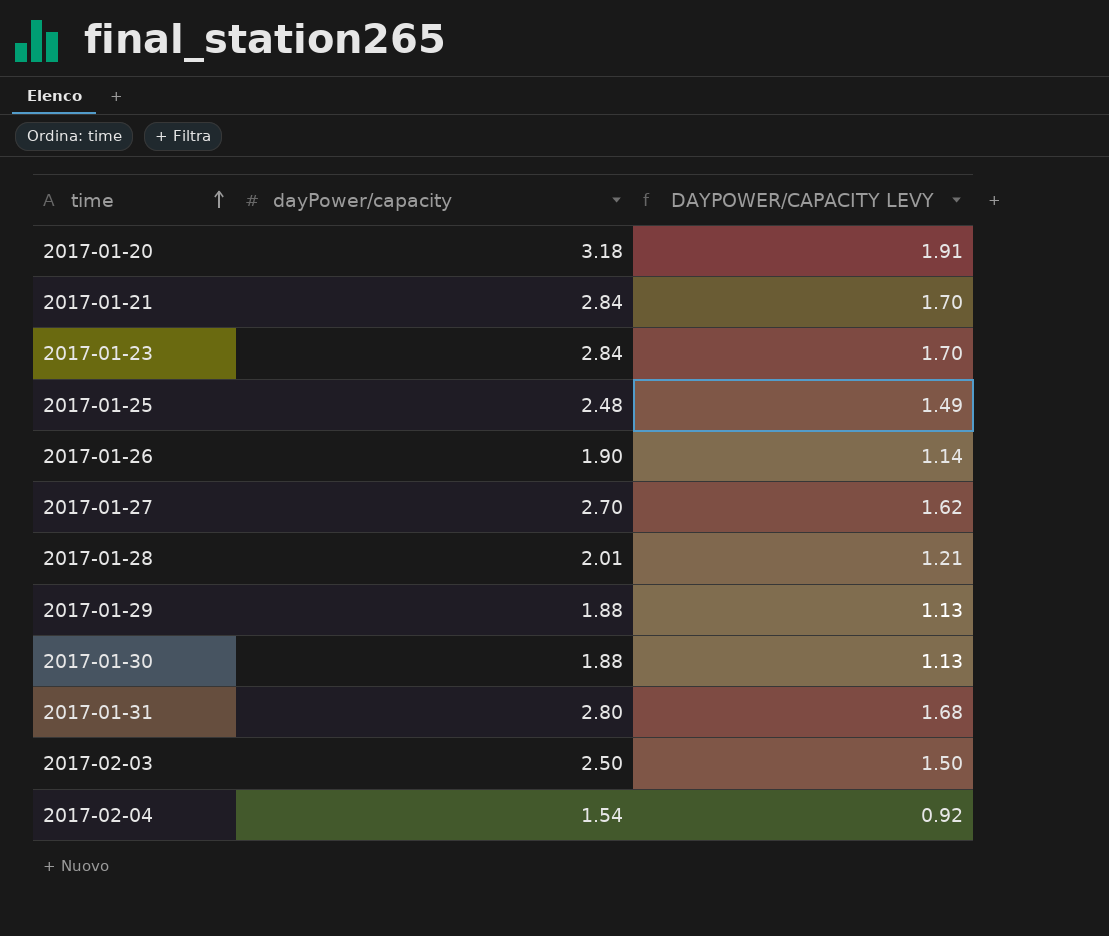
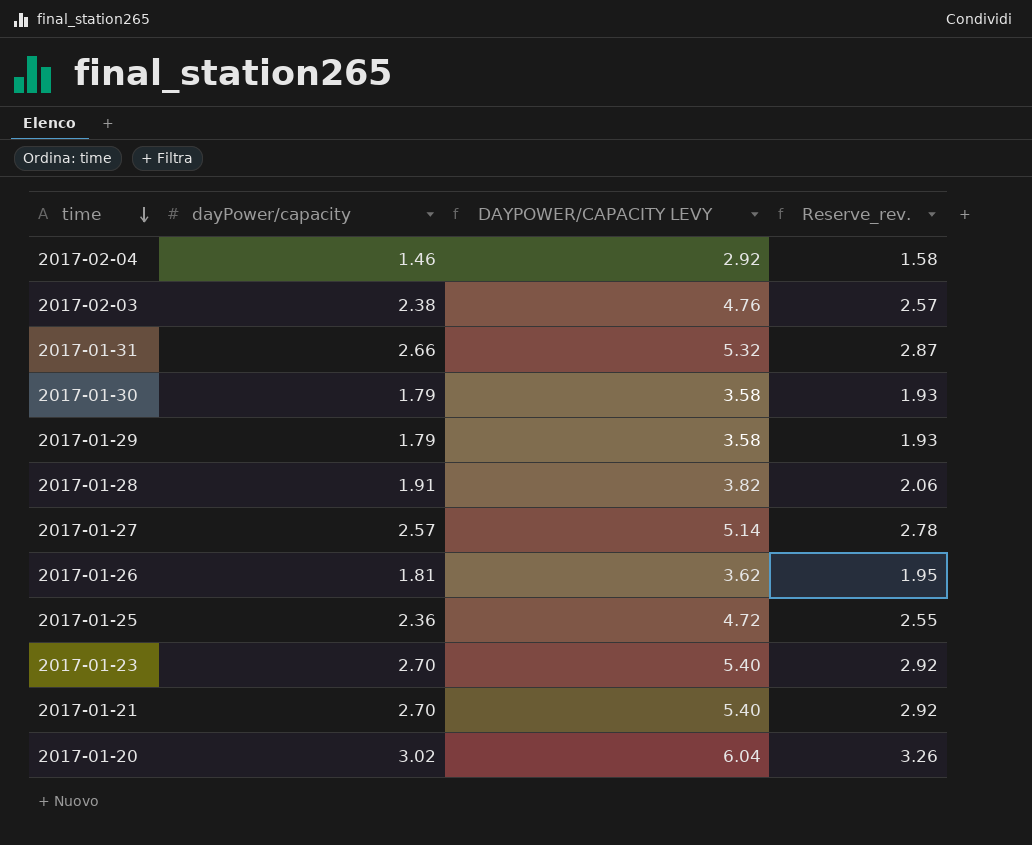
row order: time ascending -> time descending
column DAYPOWER/CAPACITY LEVY | formula: [dayPower/capacity] * 0.6 -> [dayPower/capacity] * 2
column Reserve_rev. | formula: none -> [dayPower/capacity] * 1.08
2017-02-04 | dayPower/capacity: 1.54 -> 1.46
2017-02-03 | dayPower/capacity: 2.50 -> 2.38
2017-01-31 | dayPower/capacity: 2.80 -> 2.66
2017-01-30 | dayPower/capacity: 1.88 -> 1.79
2017-01-29 | dayPower/capacity: 1.88 -> 1.79
2017-01-28 | dayPower/capacity: 2.01 -> 1.91
2017-01-27 | dayPower/capacity: 2.70 -> 2.57
2017-01-26 | dayPower/capacity: 1.90 -> 1.81
2017-01-25 | dayPower/capacity: 2.48 -> 2.36
2017-01-23 | dayPower/capacity: 2.84 -> 2.70
2017-01-21 | dayPower/capacity: 2.84 -> 2.70
2017-01-20 | dayPower/capacity: 3.18 -> 3.02

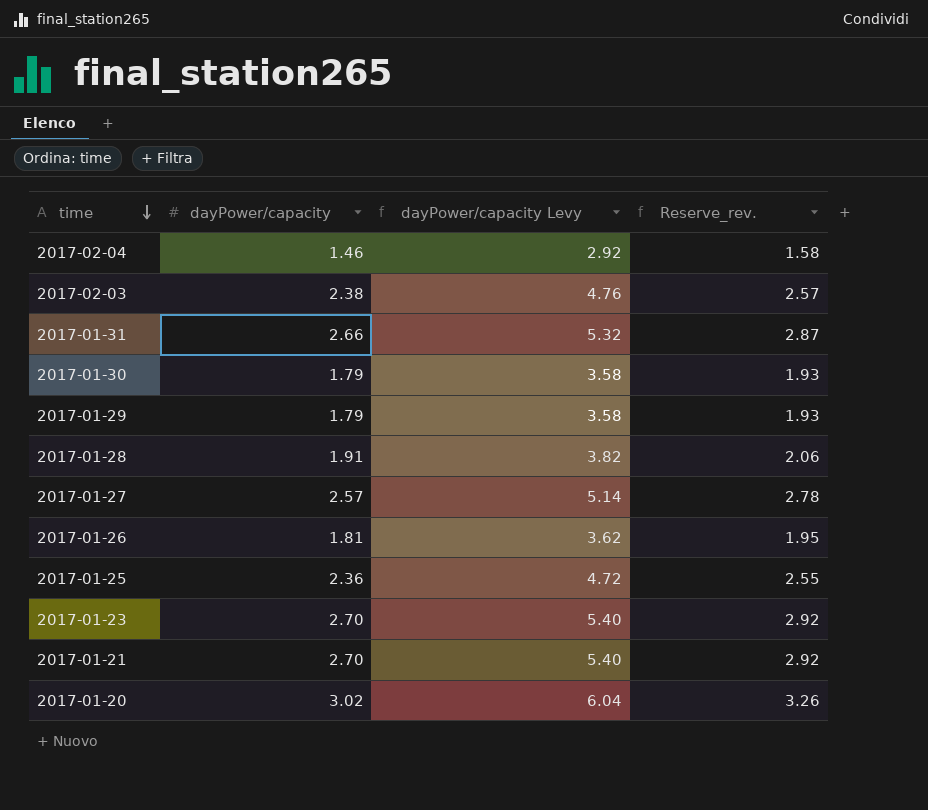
column name: DAYPOWER/CAPACITY LEVY -> dayPower/capacity Levy

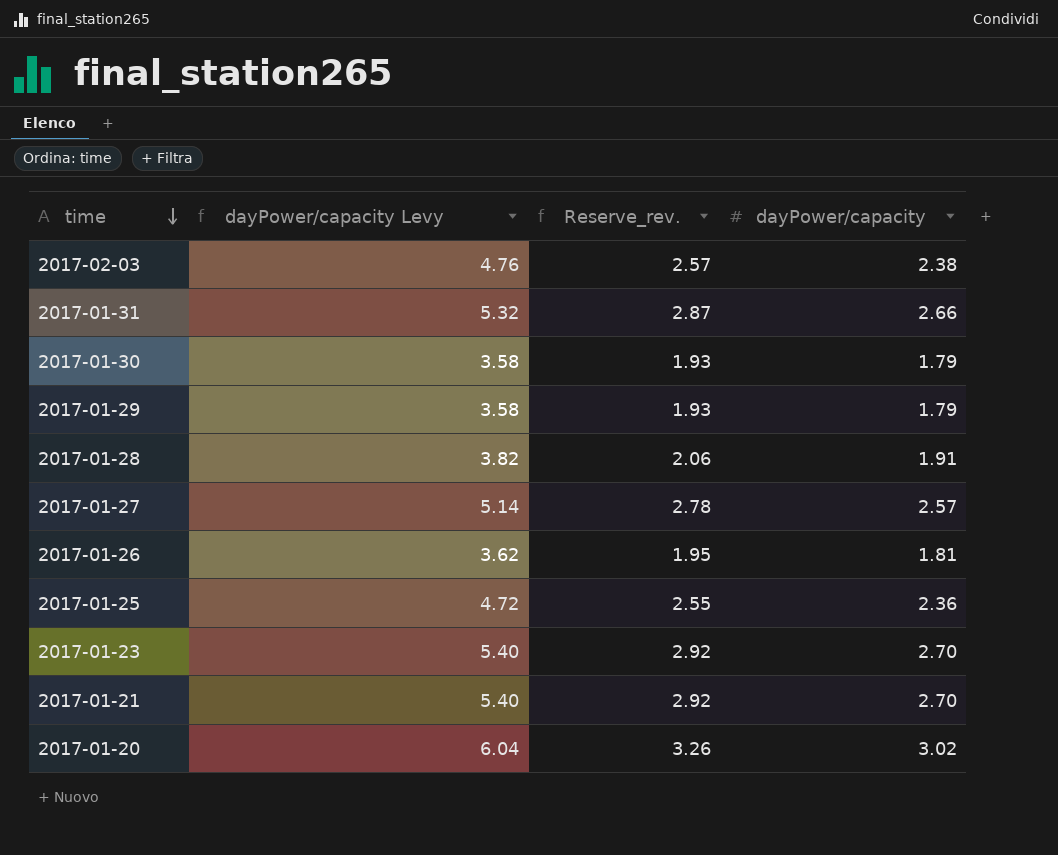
column dayPower/capacity | position: 2 -> 4
row 2017-02-04: 1.46 | 2.92 | 1.58 -> none

